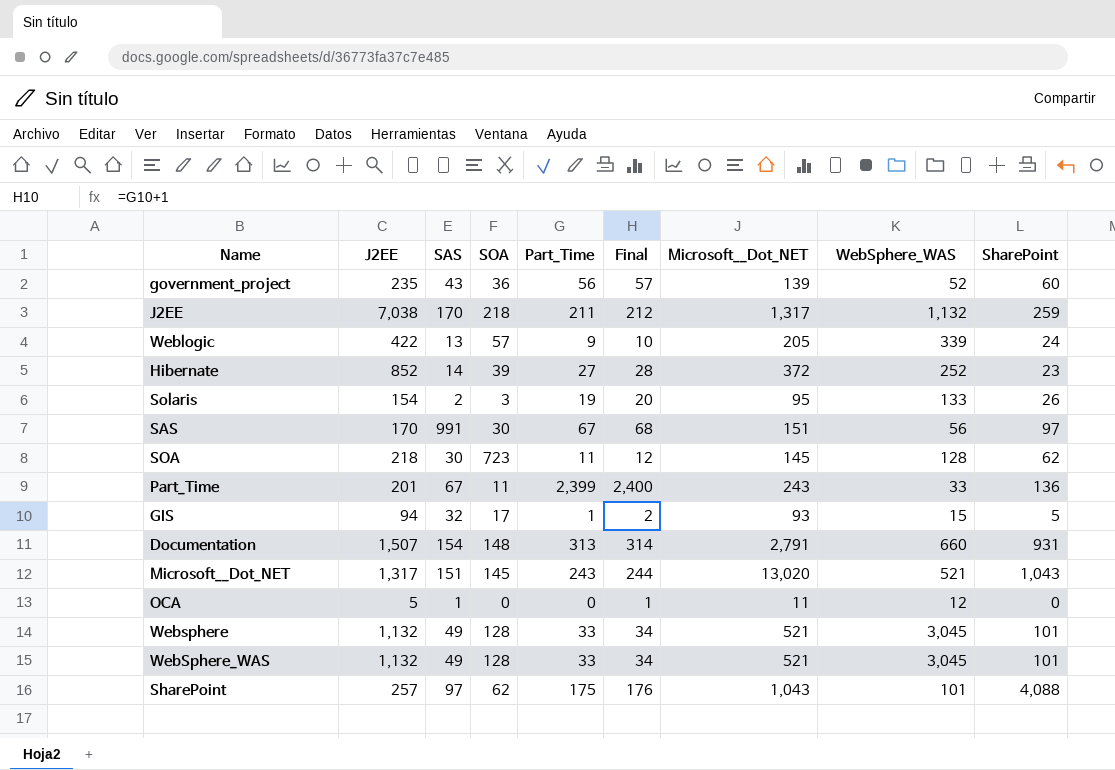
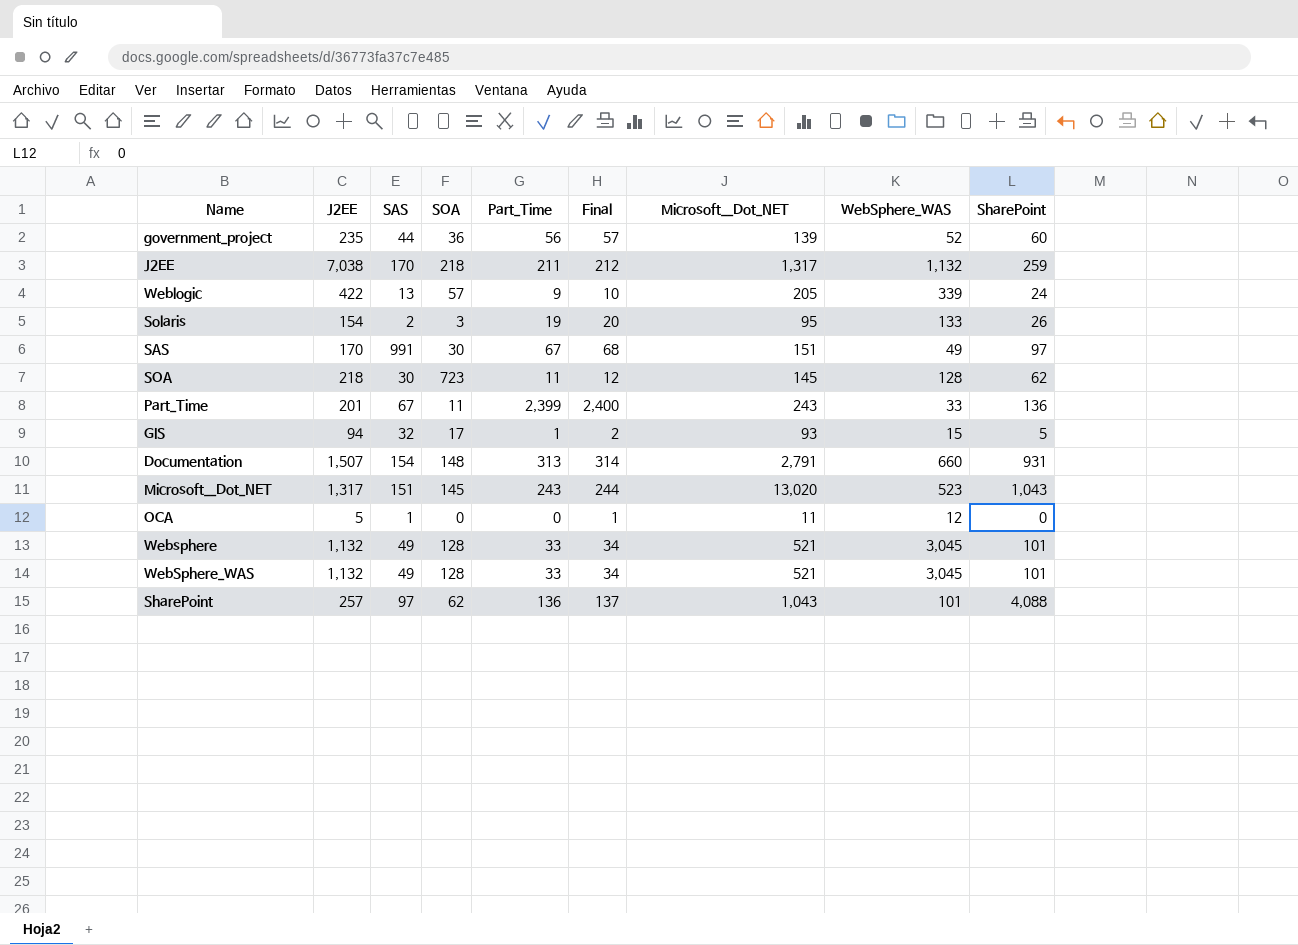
row Hibernate: 852 | 14 | 39 | 27 | 28 | 372 | 252 | 23 -> none
government_project | SAS: 43 -> 44
SAS | WebSphere_WAS: 56 -> 49
Microsoft__Dot_NET | WebSphere_WAS: 521 -> 523
SharePoint | Part_Time: 175 -> 136
SharePoint | Final: 176 -> 137

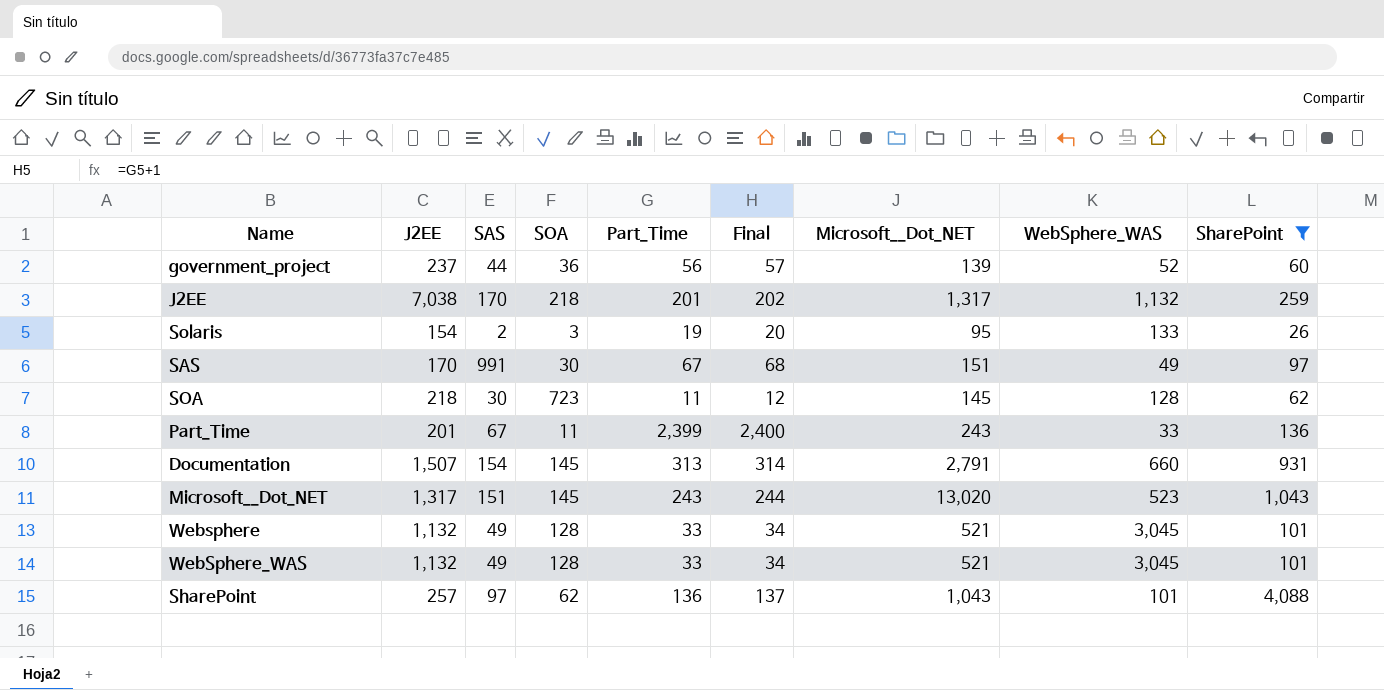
filter: none -> SharePoint >= 26
government_project | J2EE: 235 -> 237
J2EE | Part_Time: 211 -> 201
J2EE | Final: 212 -> 202
Documentation | SOA: 148 -> 145

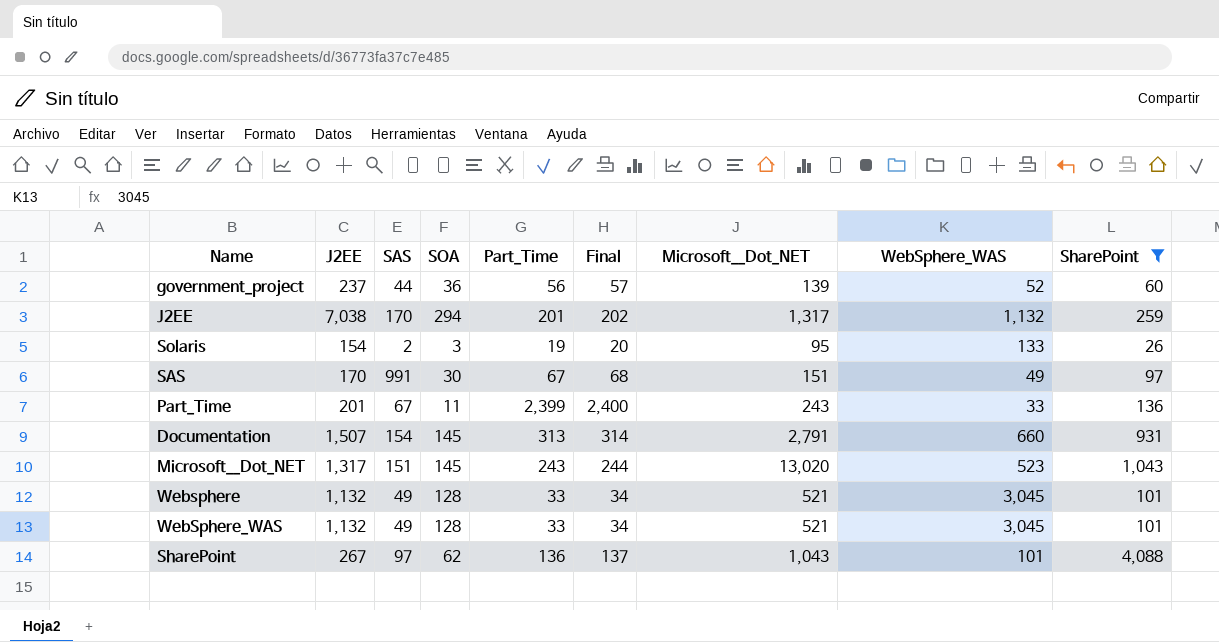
row SOA: 218 | 30 | 723 | 11 | 12 | 145 | 128 | 62 -> none
J2EE | SOA: 218 -> 294
SharePoint | J2EE: 257 -> 267

